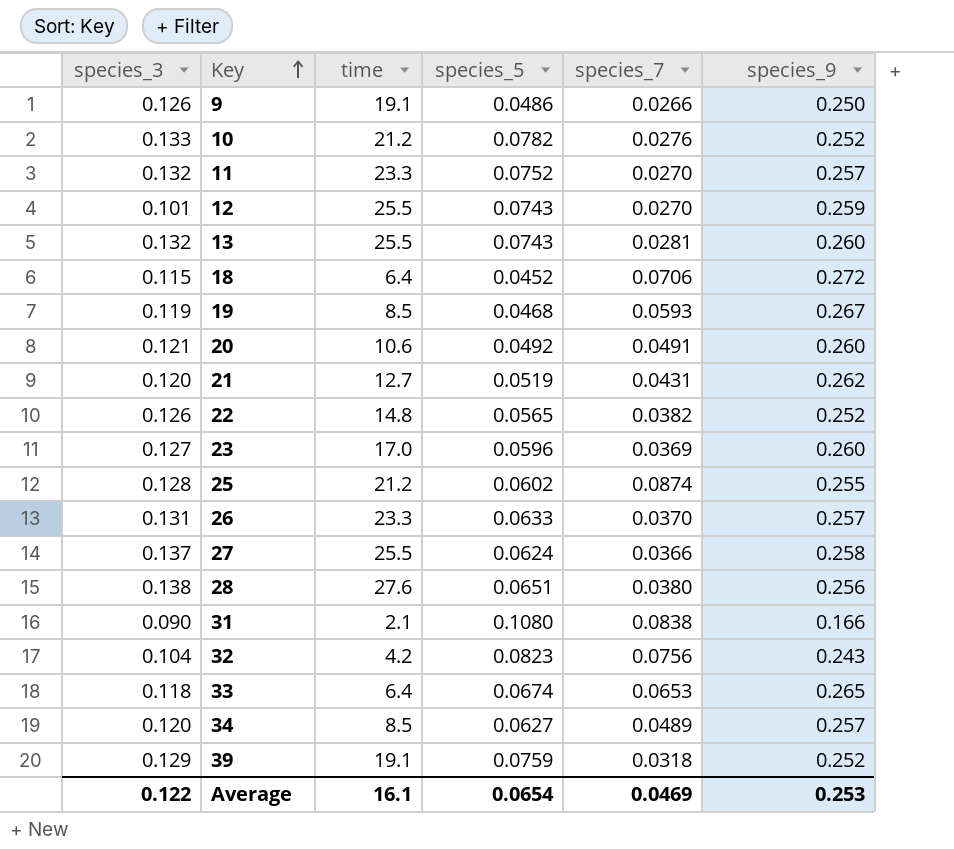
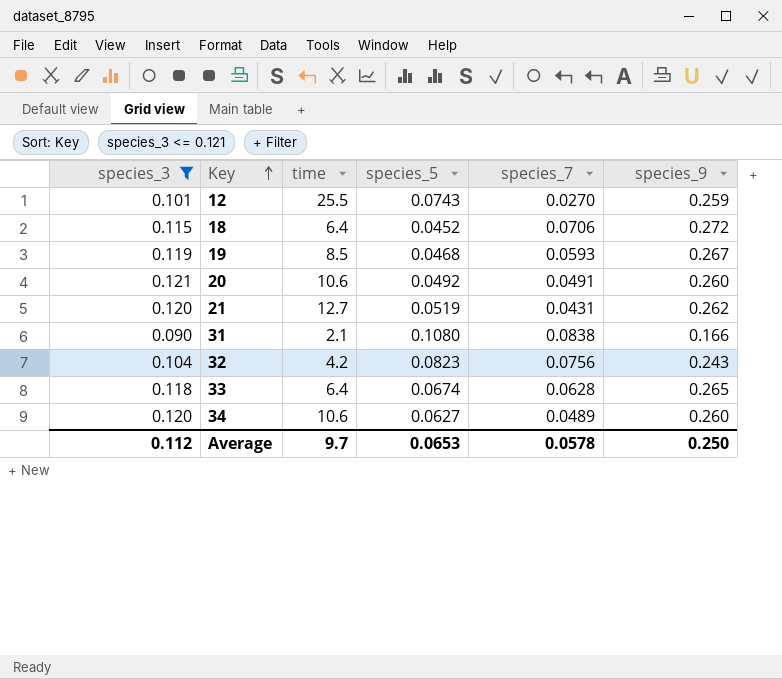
filter: none -> species_3 <= 0.121
33 | species_7: 0.0653 -> 0.0628
34 | time: 8.5 -> 10.6
34 | species_9: 0.257 -> 0.260
Average | species_3: 0.122 -> 0.112
Average | time: 16.1 -> 9.7
Average | species_5: 0.0654 -> 0.0653
Average | species_7: 0.0469 -> 0.0578
Average | species_9: 0.253 -> 0.250

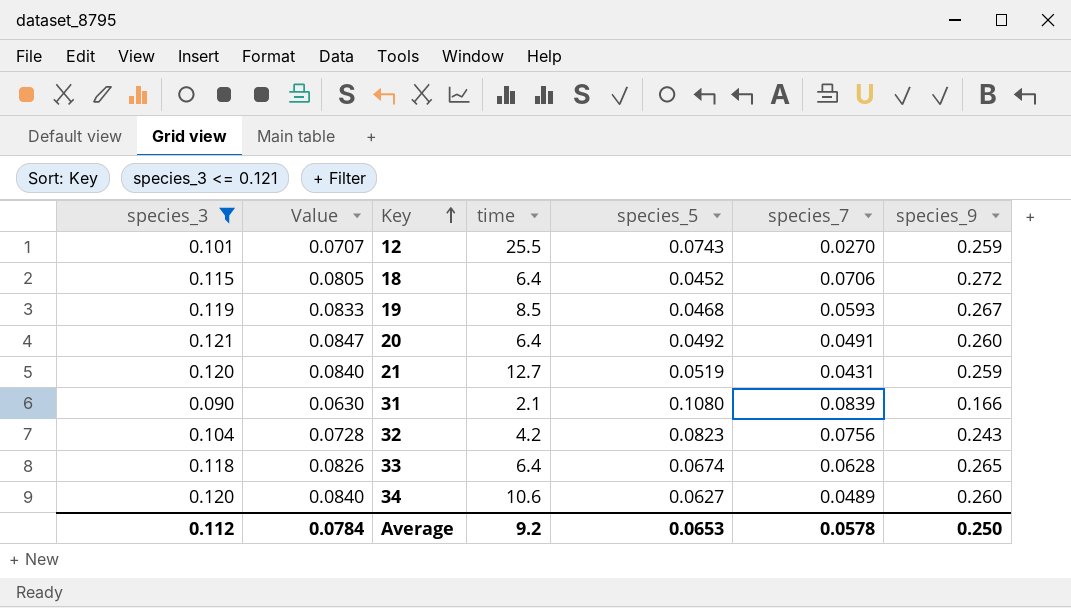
column Value | formula: none -> [species_3] * 0.7
20 | time: 10.6 -> 6.4
21 | species_9: 0.262 -> 0.259
31 | species_7: 0.0838 -> 0.0839
Average | time: 9.7 -> 9.2

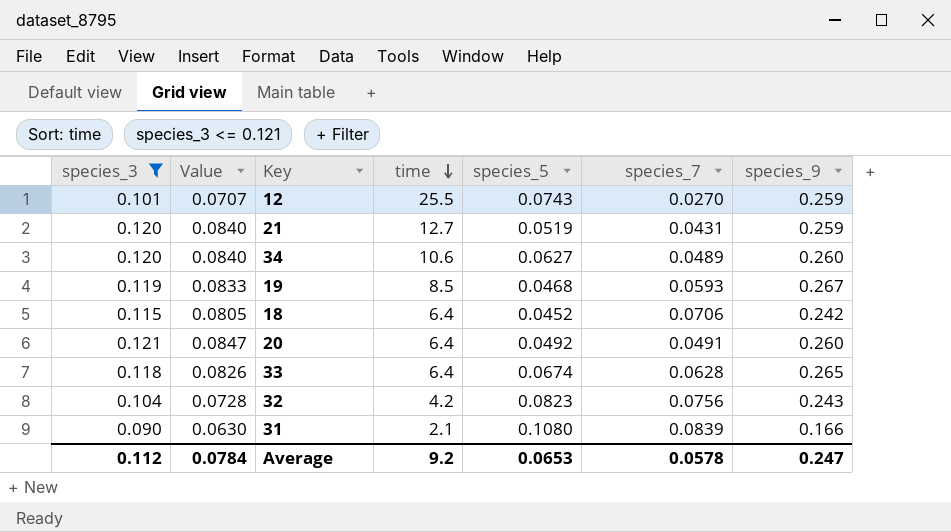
row order: Key ascending -> time descending
18 | species_9: 0.272 -> 0.242
Average | species_9: 0.250 -> 0.247

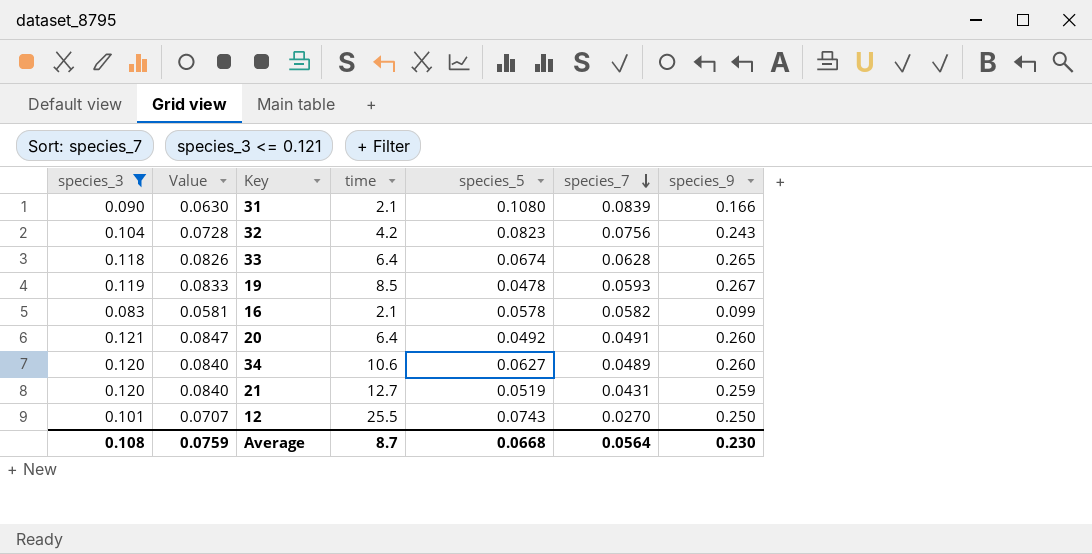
row order: time descending -> species_7 descending
row 18: 0.115 | 0.0805 | 6.4 | 0.0452 | 0.0706 | 0.242 -> none
19 | species_5: 0.0468 -> 0.0478
row 16: none -> 0.083 | 0.0581 | 2.1 | 0.0578 | 0.0582 | 0.099
12 | species_9: 0.259 -> 0.250
Average | species_3: 0.112 -> 0.108
Average | Value: 0.0784 -> 0.0759
Average | time: 9.2 -> 8.7
Average | species_5: 0.0653 -> 0.0668
Average | species_7: 0.0578 -> 0.0564
Average | species_9: 0.247 -> 0.230

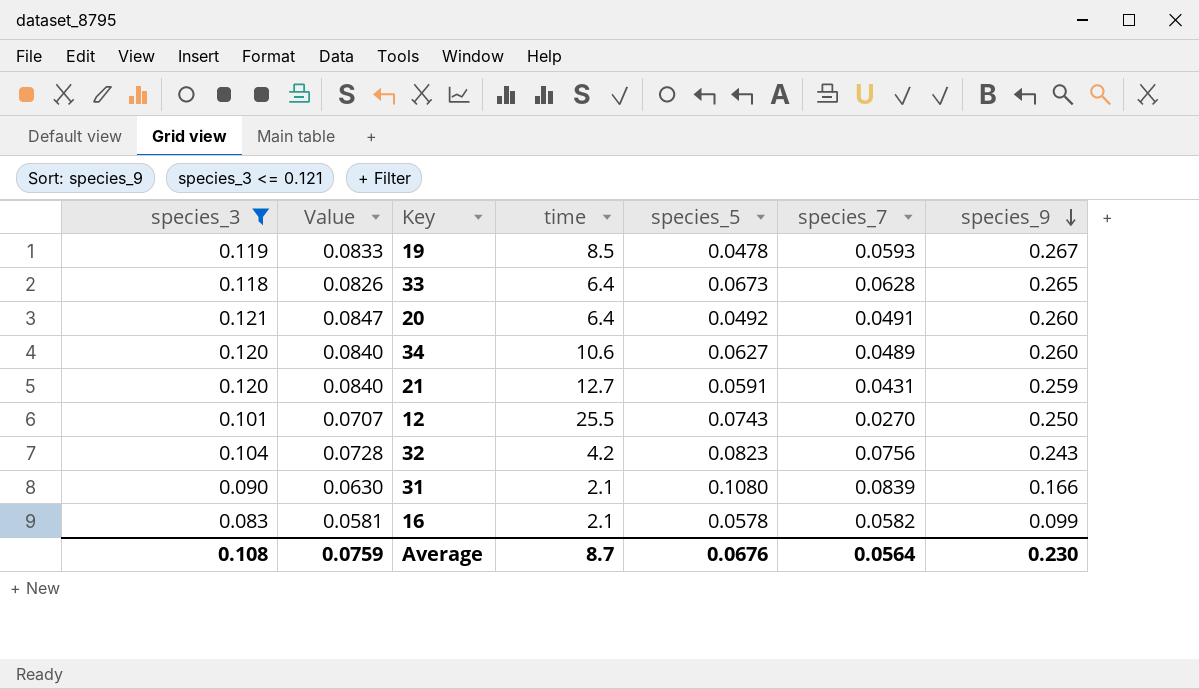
row order: species_7 descending -> species_9 descending
33 | species_5: 0.0674 -> 0.0673
21 | species_5: 0.0519 -> 0.0591
Average | species_5: 0.0668 -> 0.0676

